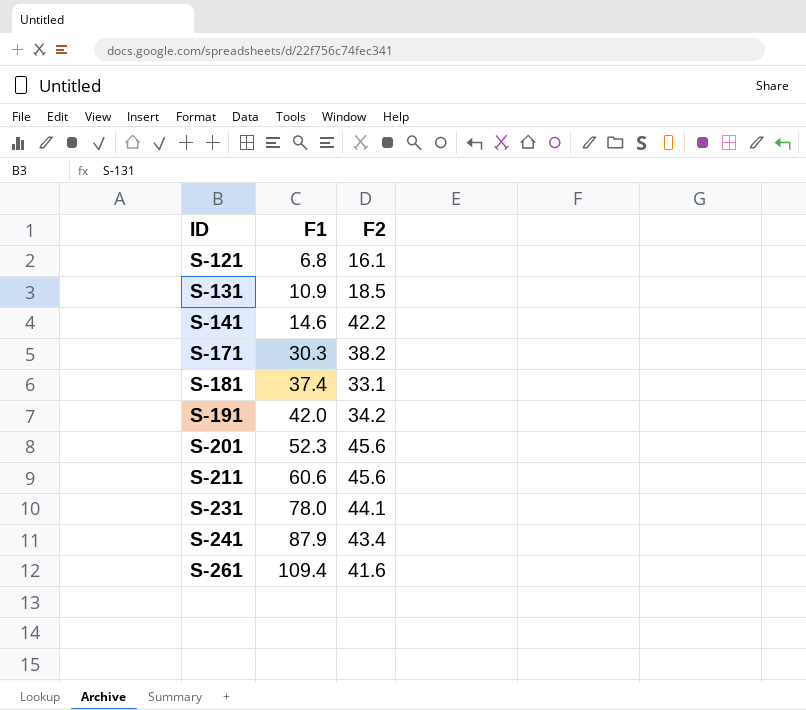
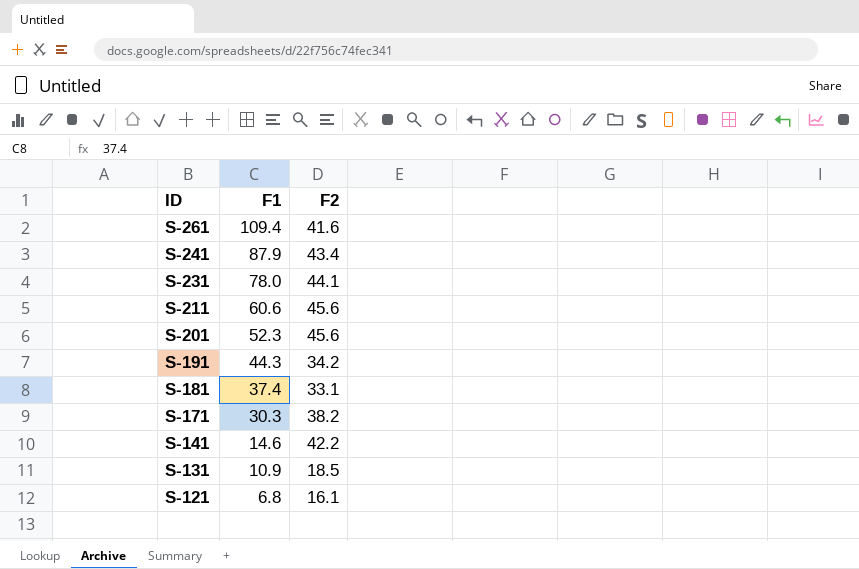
row order: ID ascending -> ID descending
S-191 | F1: 42.0 -> 44.3

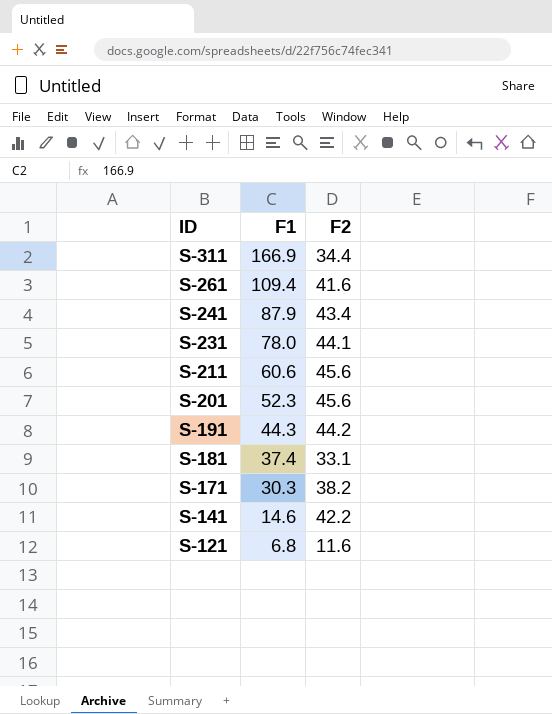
row S-131: 10.9 | 18.5 -> none
row S-311: none -> 166.9 | 34.4
S-191 | F2: 34.2 -> 44.2
S-121 | F2: 16.1 -> 11.6

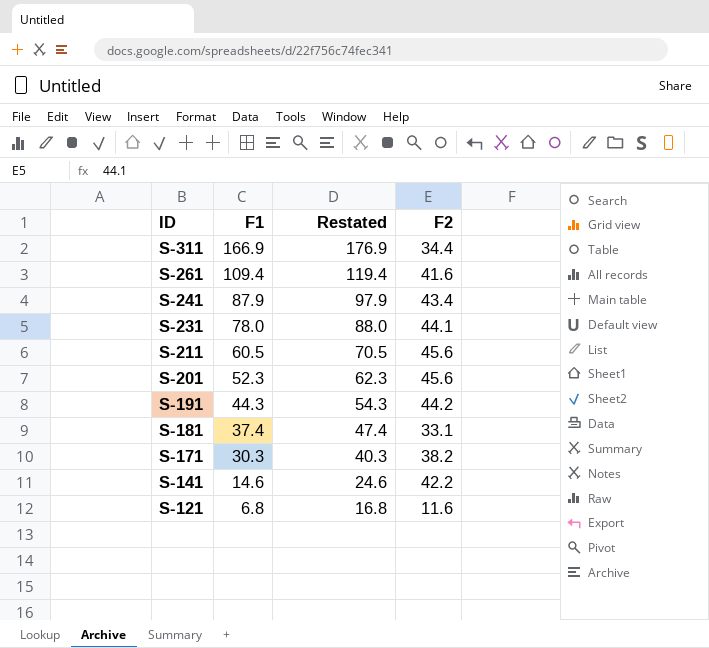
column Restated | formula: none -> [F1] + 10
S-211 | F1: 60.6 -> 60.5

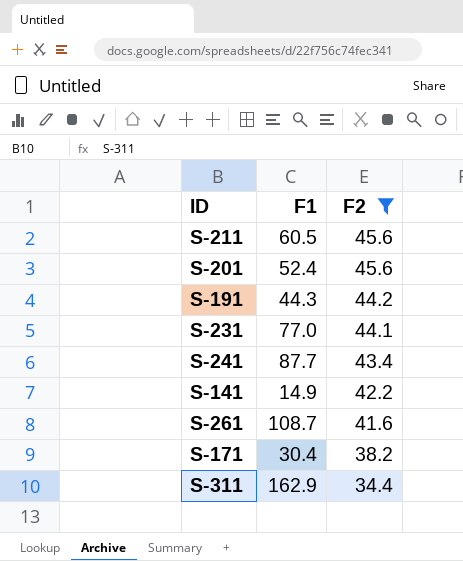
filter: none -> F2 >= 34.4
row order: ID descending -> F2 descending
column Restated | formula: [F1] + 10 -> none
S-201 | F1: 52.3 -> 52.4
S-231 | F1: 78.0 -> 77.0
S-241 | F1: 87.9 -> 87.7
S-141 | F1: 14.6 -> 14.9
S-261 | F1: 109.4 -> 108.7
S-171 | F1: 30.3 -> 30.4
S-311 | F1: 166.9 -> 162.9

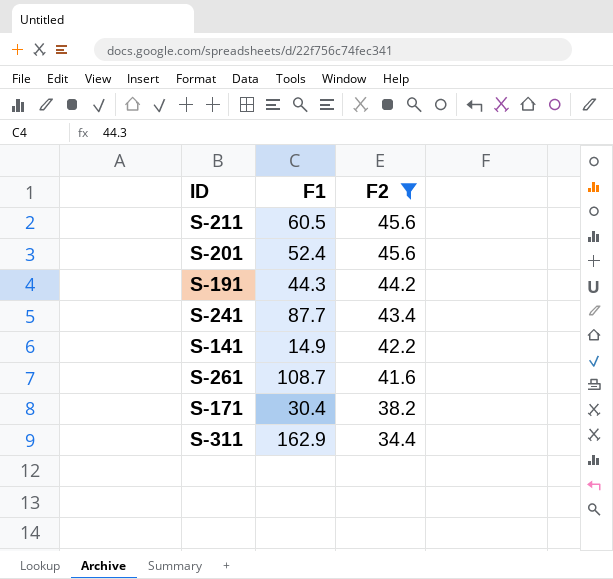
row S-231: 77.0 | 44.1 -> none

